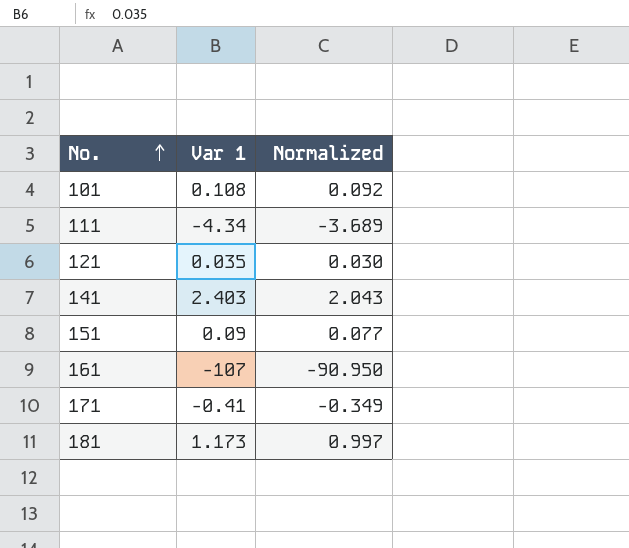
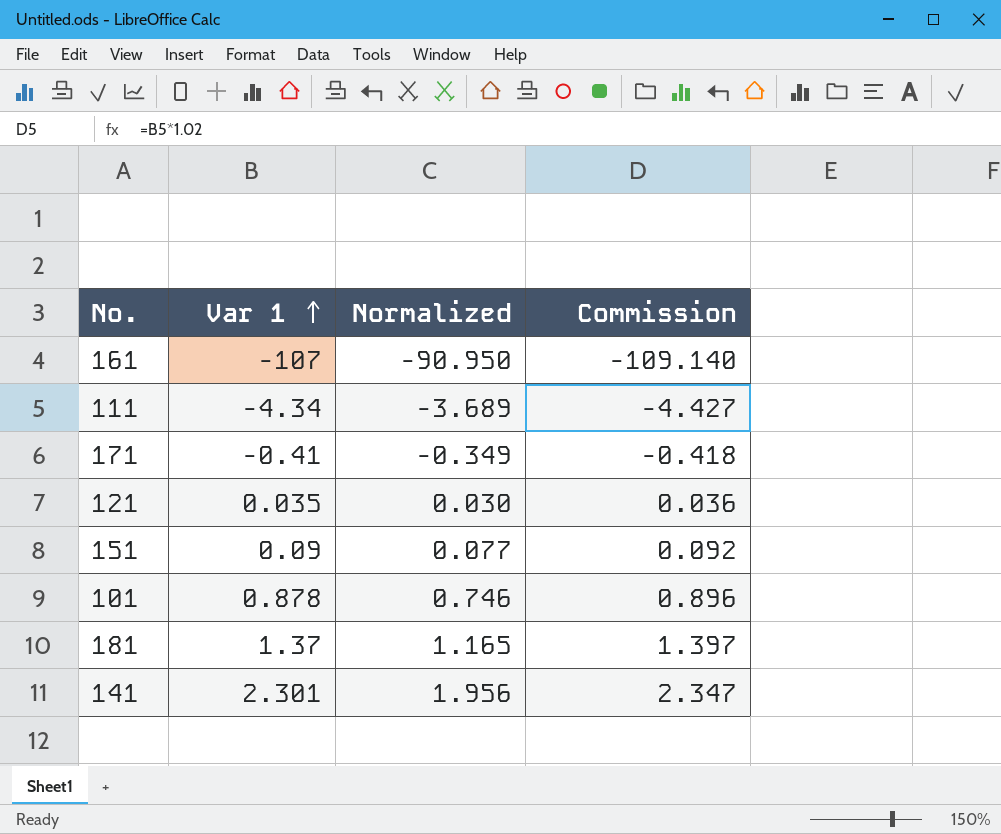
row order: No. ascending -> Var 1 ascending
column Commission | formula: none -> [Var 1] * 1.02
101 | Var 1: 0.108 -> 0.878
101 | Normalized: 0.092 -> 0.746
181 | Var 1: 1.173 -> 1.37
181 | Normalized: 0.997 -> 1.165
141 | Var 1: 2.403 -> 2.301
141 | Normalized: 2.043 -> 1.956

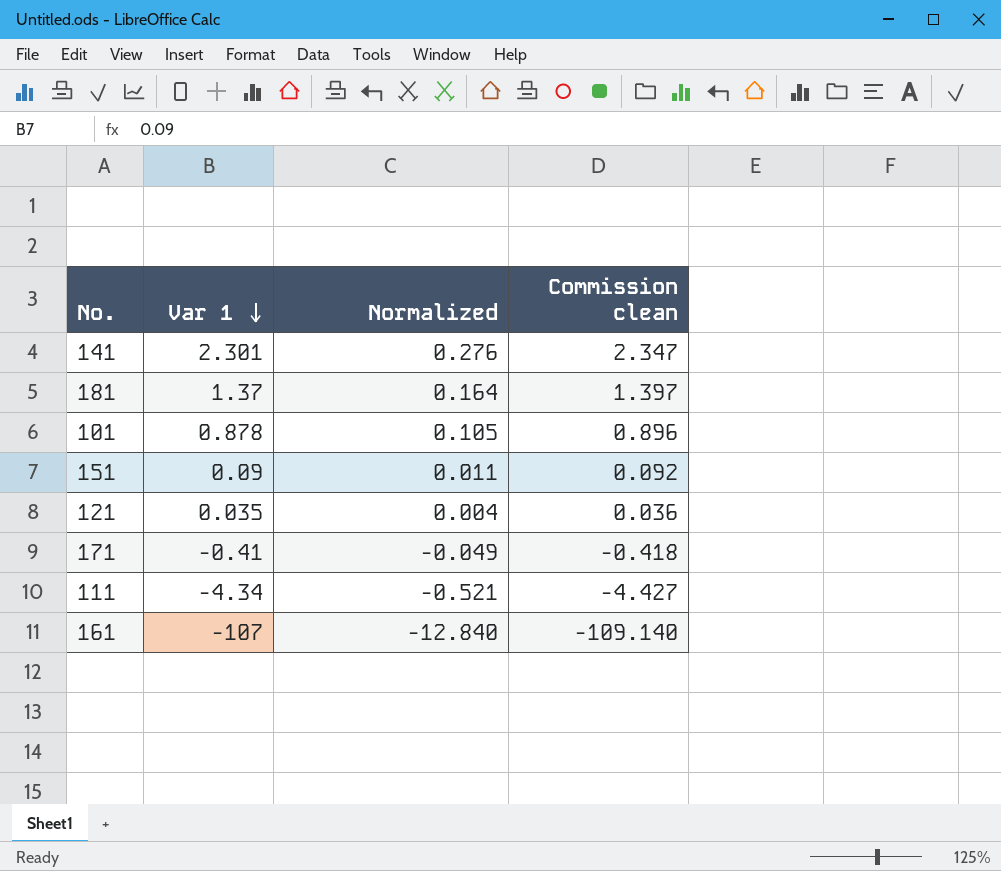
row order: Var 1 ascending -> Var 1 descending
column Normalized | formula: [Var 1] * 0.85 -> [Var 1] * 0.12
column name: Commission -> Commission clean

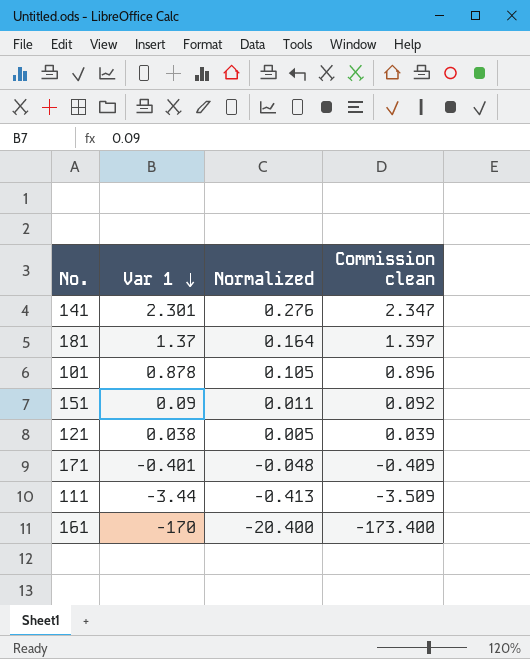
121 | Var 1: 0.035 -> 0.038
121 | Normalized: 0.004 -> 0.005
121 | Commission clean: 0.036 -> 0.039
171 | Var 1: -0.41 -> -0.401
171 | Normalized: -0.049 -> -0.048
171 | Commission clean: -0.418 -> -0.409
111 | Var 1: -4.34 -> -3.44
111 | Normalized: -0.521 -> -0.413
111 | Commission clean: -4.427 -> -3.509
161 | Var 1: -107 -> -170
161 | Normalized: -12.840 -> -20.400
161 | Commission clean: -109.140 -> -173.400

